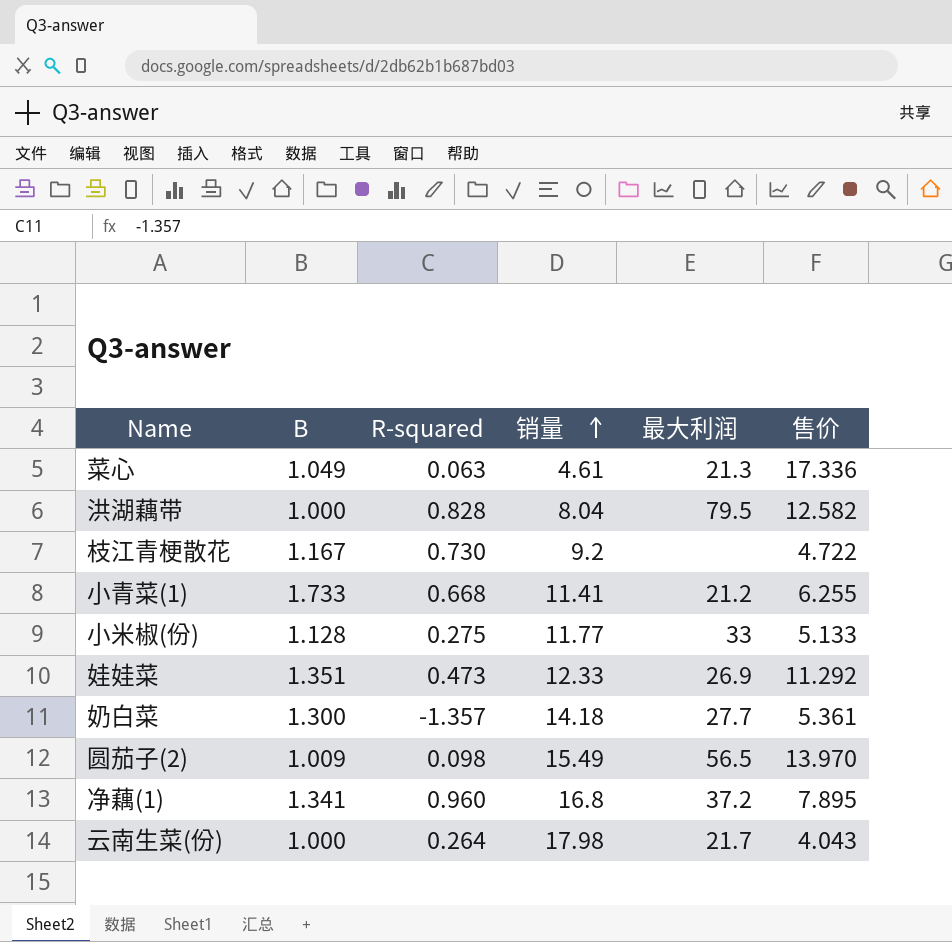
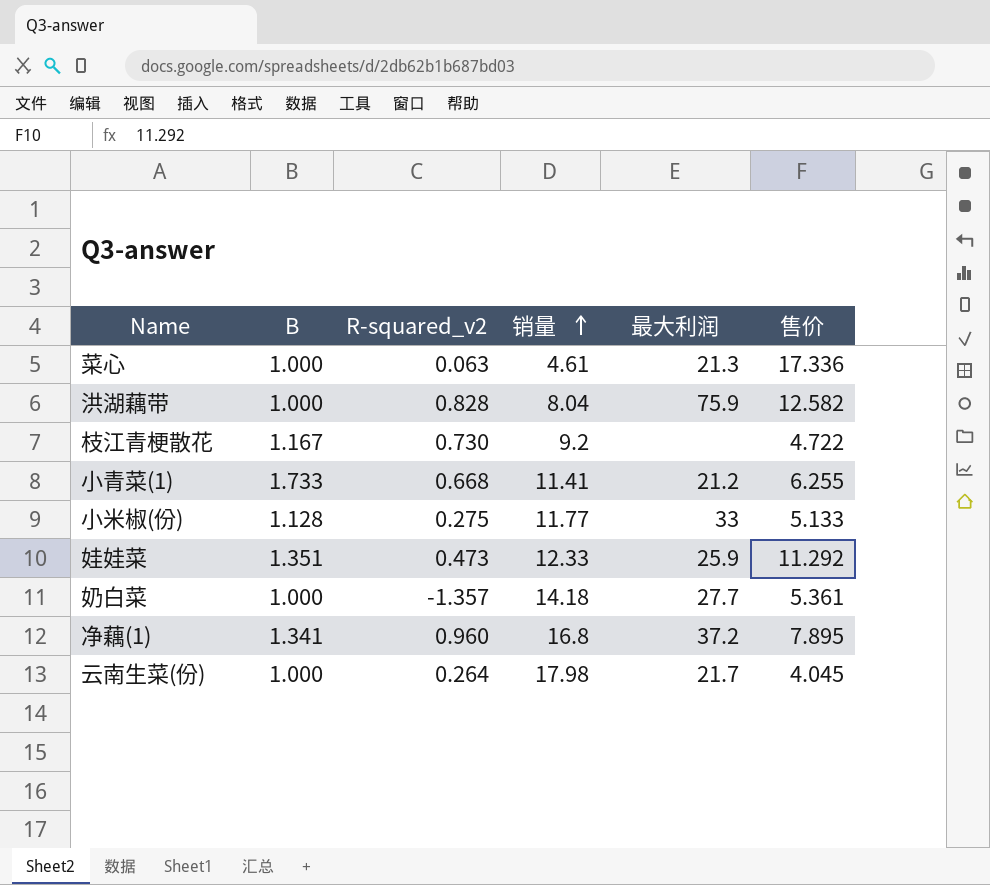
column name: R-squared -> R-squared_v2
row 圆茄子(2): 1.009 | 0.098 | 15.49 | 56.5 | 13.970 -> none
菜心 | B: 1.049 -> 1.000
洪湖藕带 | 最大利润: 79.5 -> 75.9
娃娃菜 | 最大利润: 26.9 -> 25.9
奶白菜 | B: 1.300 -> 1.000
云南生菜(份) | 售价: 4.043 -> 4.045

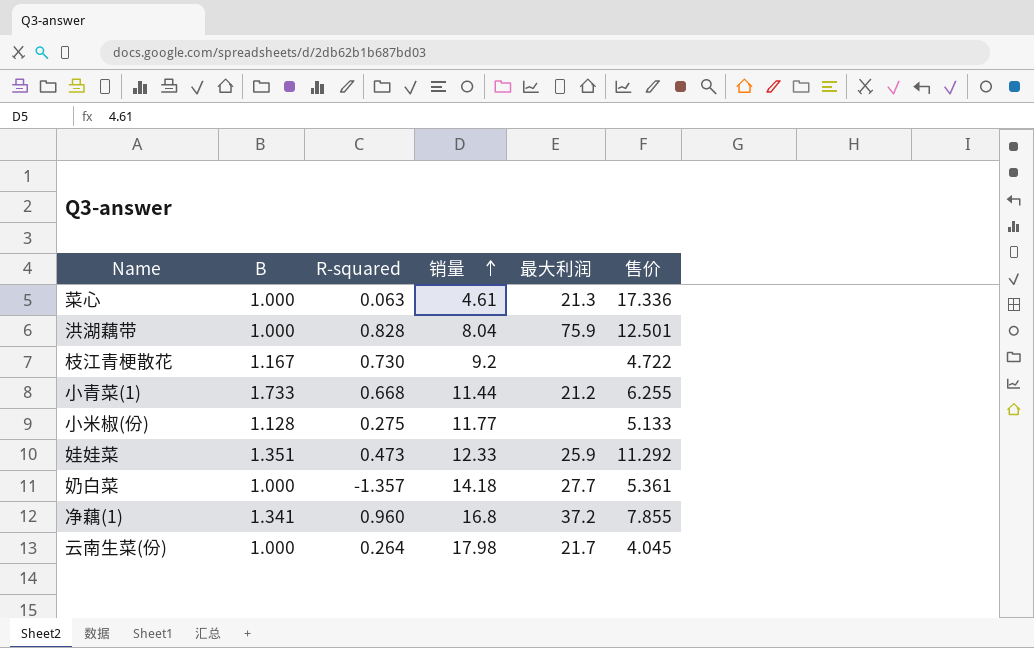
column name: R-squared_v2 -> R-squared
洪湖藕带 | 售价: 12.582 -> 12.501
小青菜(1) | 销量: 11.41 -> 11.44
小米椒(份) | 最大利润: 33 -> none
净藕(1) | 售价: 7.895 -> 7.855

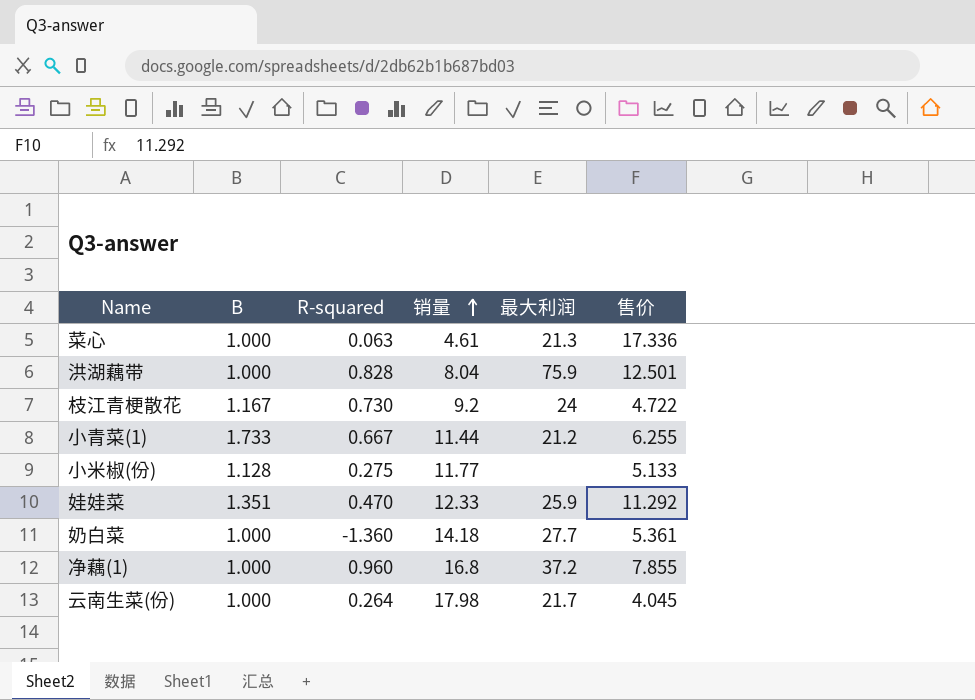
枝江青梗散花 | 最大利润: none -> 24
小青菜(1) | R-squared: 0.668 -> 0.667
娃娃菜 | R-squared: 0.473 -> 0.470
奶白菜 | R-squared: -1.357 -> -1.360
净藕(1) | B: 1.341 -> 1.000

